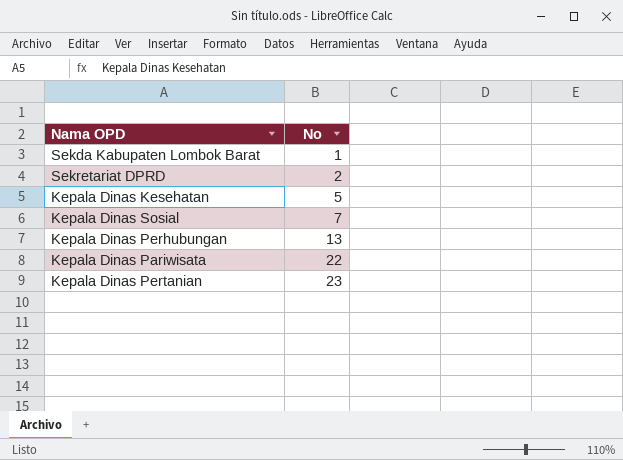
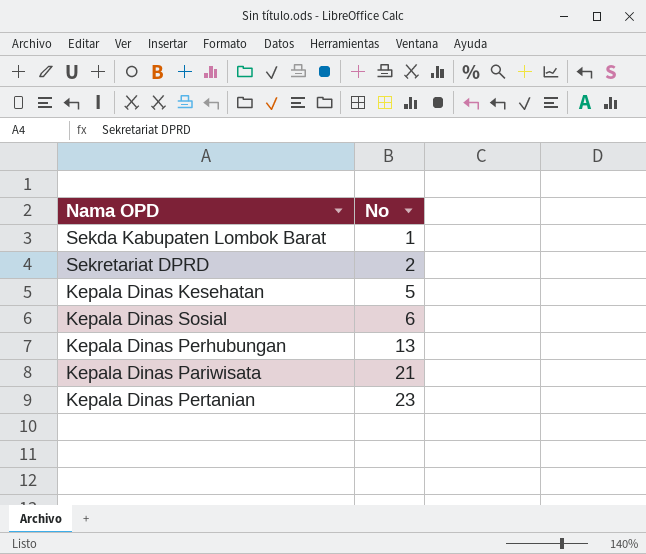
Kepala Dinas Sosial | No: 7 -> 6
Kepala Dinas Pariwisata | No: 22 -> 21

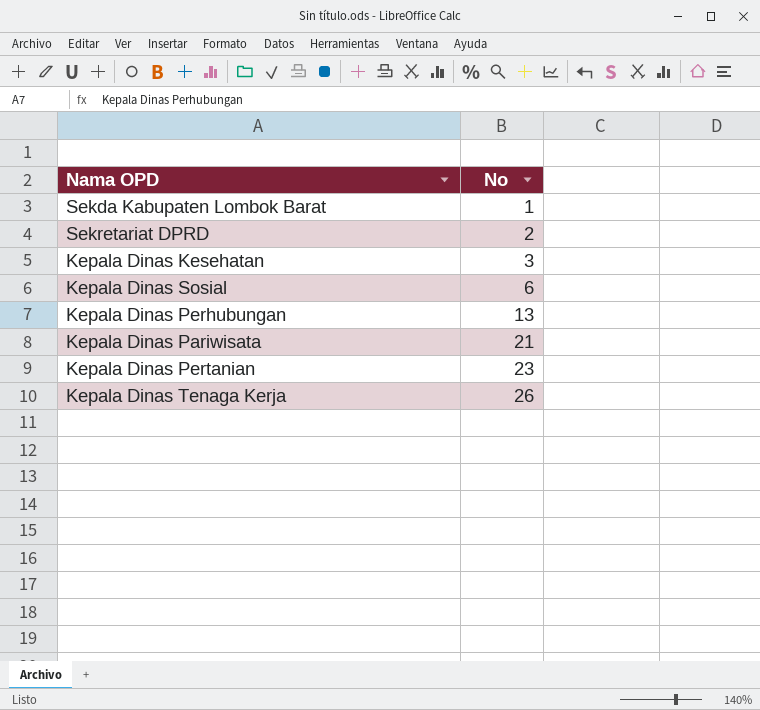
Kepala Dinas Kesehatan | No: 5 -> 3
row Kepala Dinas Tenaga Kerja: none -> 26

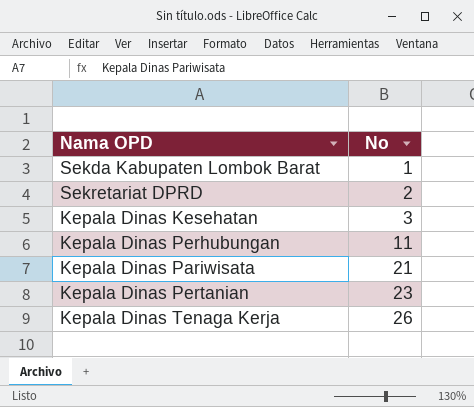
row Kepala Dinas Sosial: 6 -> none
Kepala Dinas Perhubungan | No: 13 -> 11

